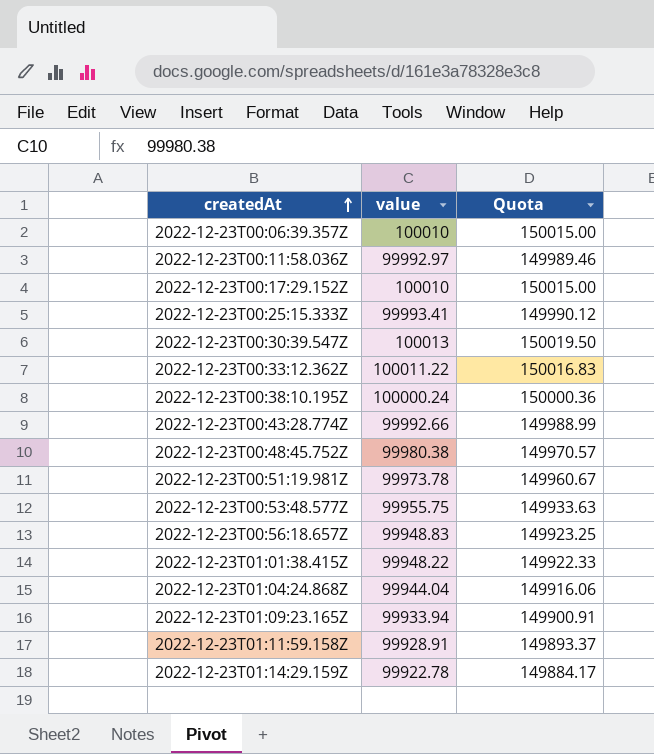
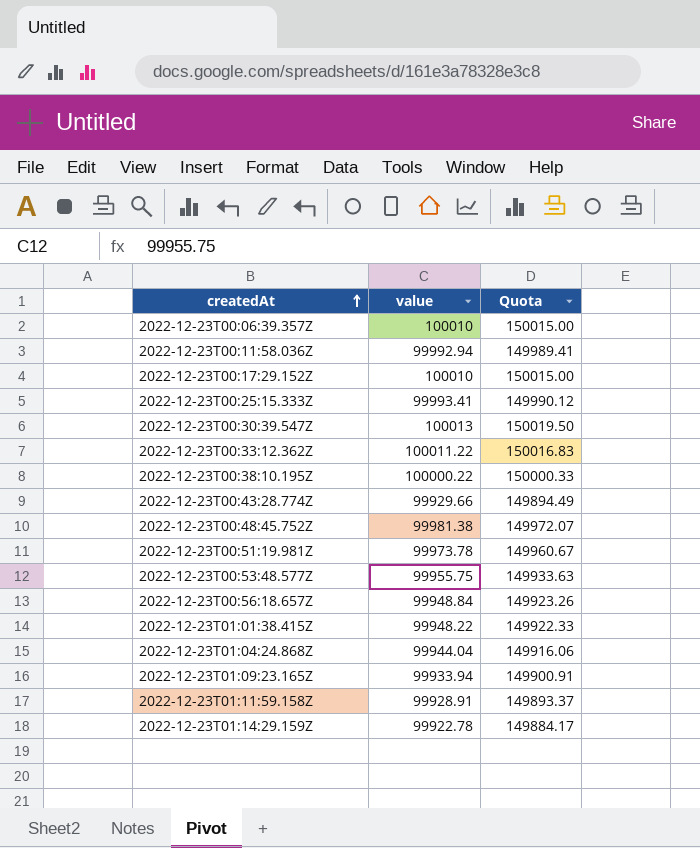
2022-12-23T00:11:58.036Z | value: 99992.97 -> 99992.94
2022-12-23T00:11:58.036Z | Quota: 149989.46 -> 149989.41
2022-12-23T00:38:10.195Z | value: 100000.24 -> 100000.22
2022-12-23T00:38:10.195Z | Quota: 150000.36 -> 150000.33
2022-12-23T00:43:28.774Z | value: 99992.66 -> 99929.66
2022-12-23T00:43:28.774Z | Quota: 149988.99 -> 149894.49
2022-12-23T00:48:45.752Z | value: 99980.38 -> 99981.38
2022-12-23T00:48:45.752Z | Quota: 149970.57 -> 149972.07
2022-12-23T00:56:18.657Z | value: 99948.83 -> 99948.84
2022-12-23T00:56:18.657Z | Quota: 149923.25 -> 149923.26

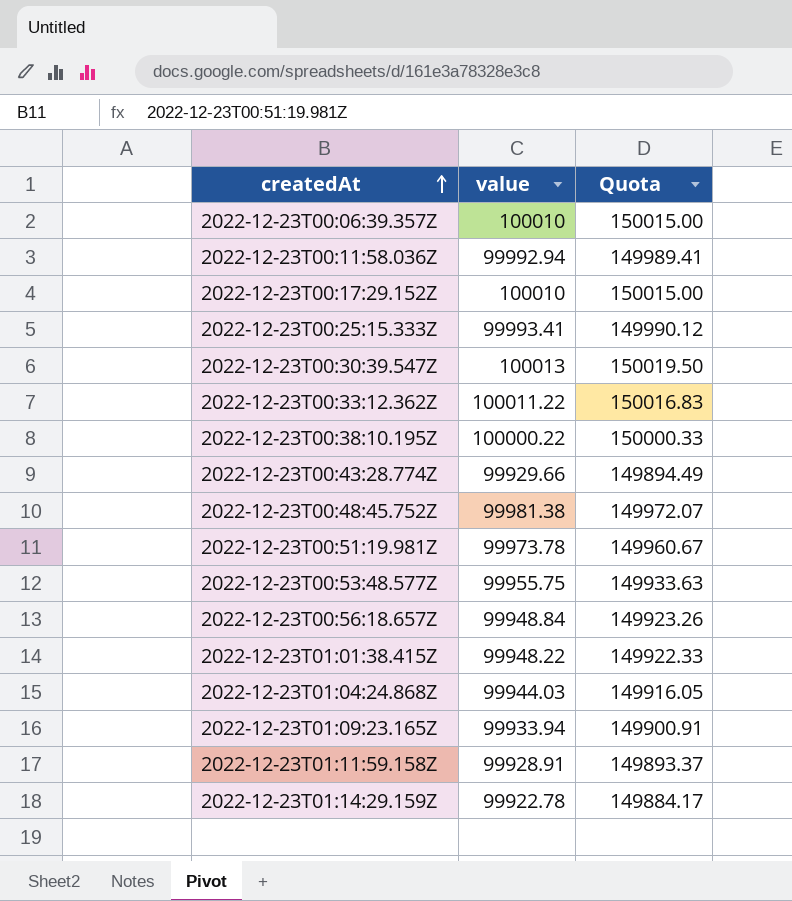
2022-12-23T01:04:24.868Z | value: 99944.04 -> 99944.03
2022-12-23T01:04:24.868Z | Quota: 149916.06 -> 149916.05

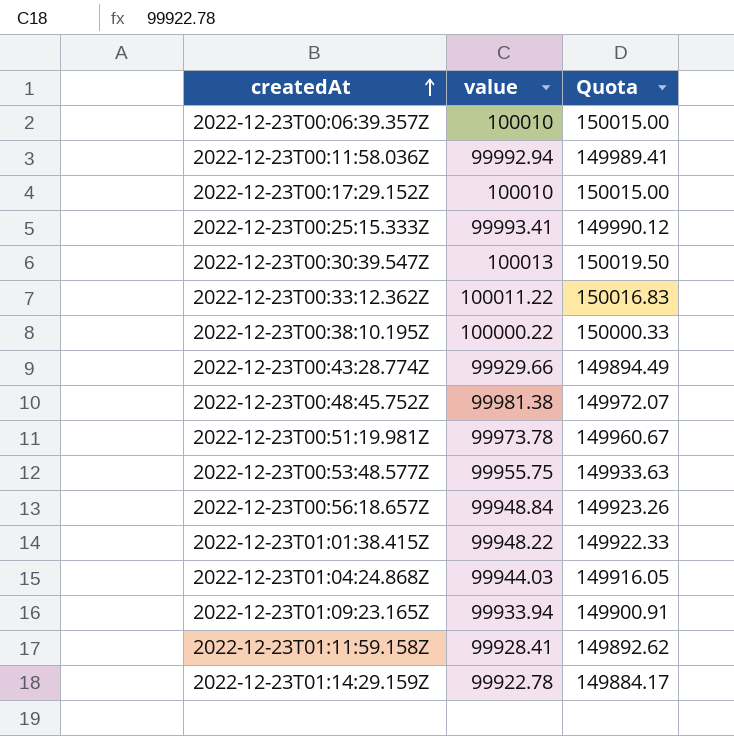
2022-12-23T01:11:59.158Z | value: 99928.91 -> 99928.41
2022-12-23T01:11:59.158Z | Quota: 149893.37 -> 149892.62

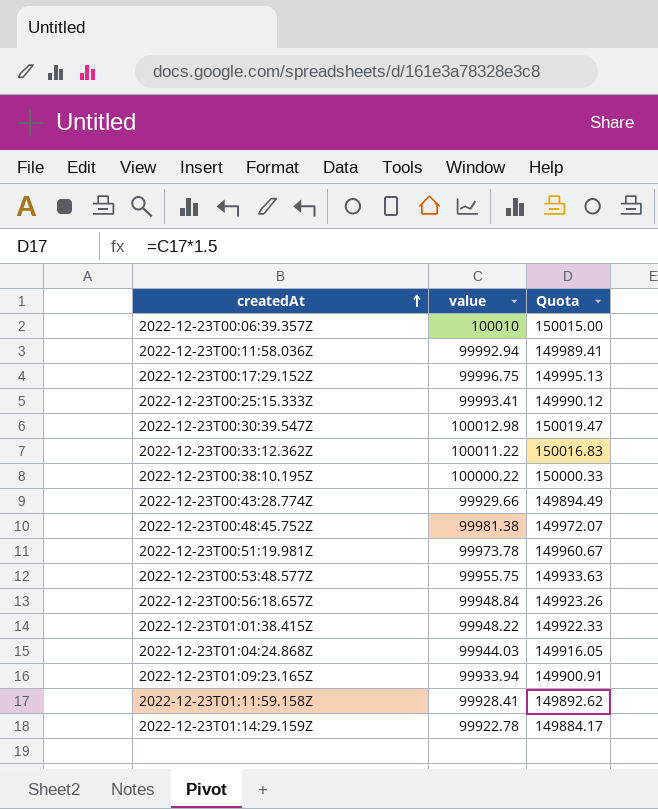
2022-12-23T00:17:29.152Z | value: 100010 -> 99996.75
2022-12-23T00:17:29.152Z | Quota: 150015.00 -> 149995.13
2022-12-23T00:30:39.547Z | value: 100013 -> 100012.98
2022-12-23T00:30:39.547Z | Quota: 150019.50 -> 150019.47

